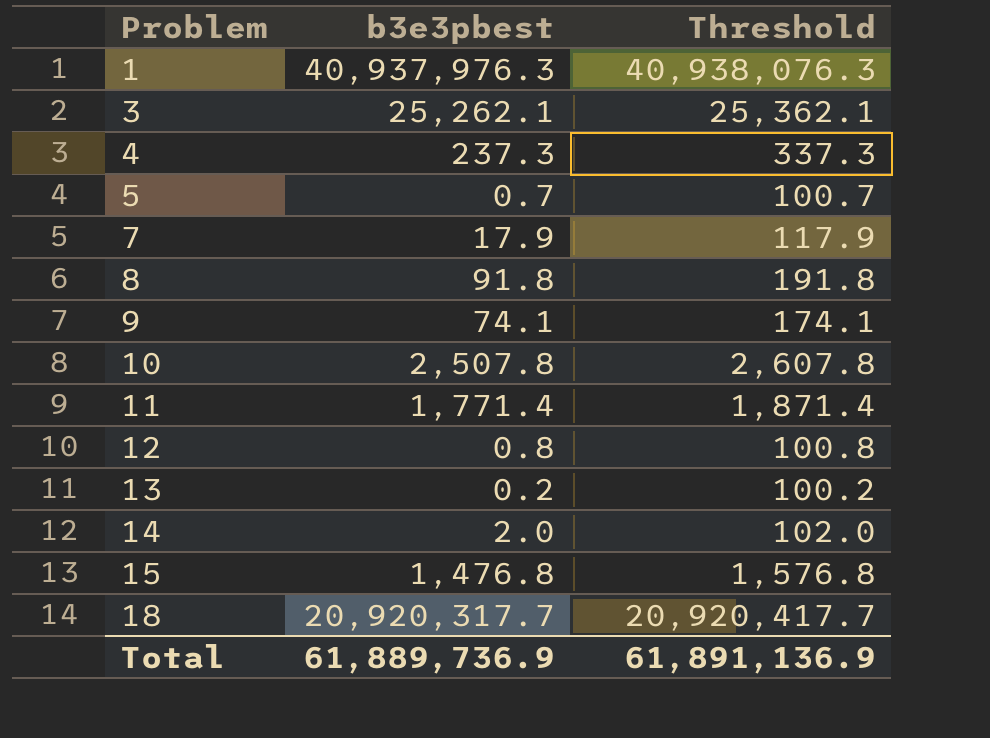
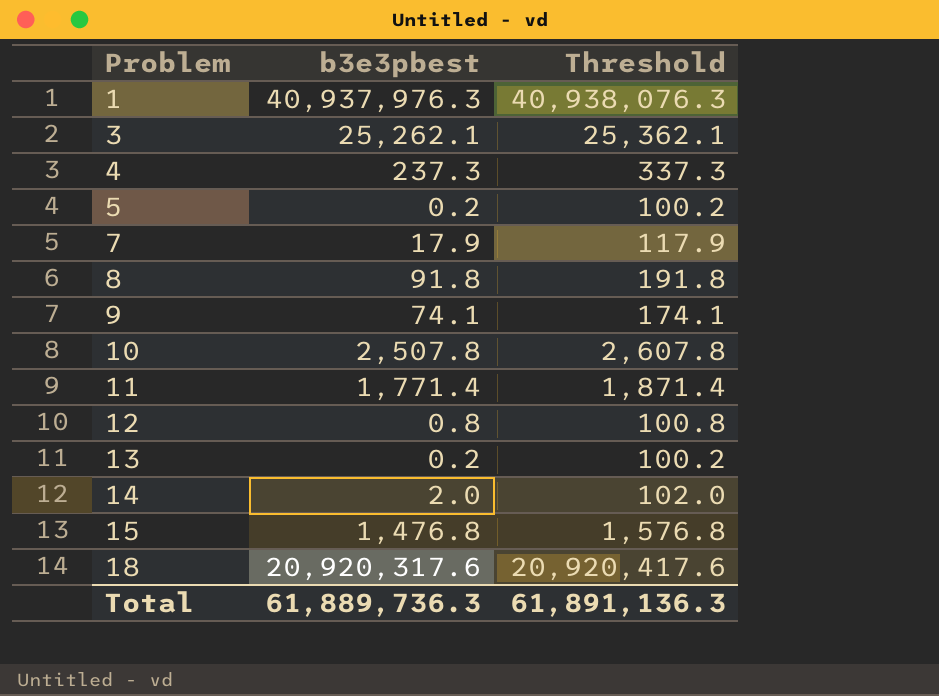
5 | b3e3pbest: 0.7 -> 0.2
5 | Threshold: 100.7 -> 100.2
18 | b3e3pbest: 20,920,317.7 -> 20,920,317.6
18 | Threshold: 20,920,417.7 -> 20,920,417.6
Total | b3e3pbest: 61,889,736.9 -> 61,889,736.3
Total | Threshold: 61,891,136.9 -> 61,891,136.3

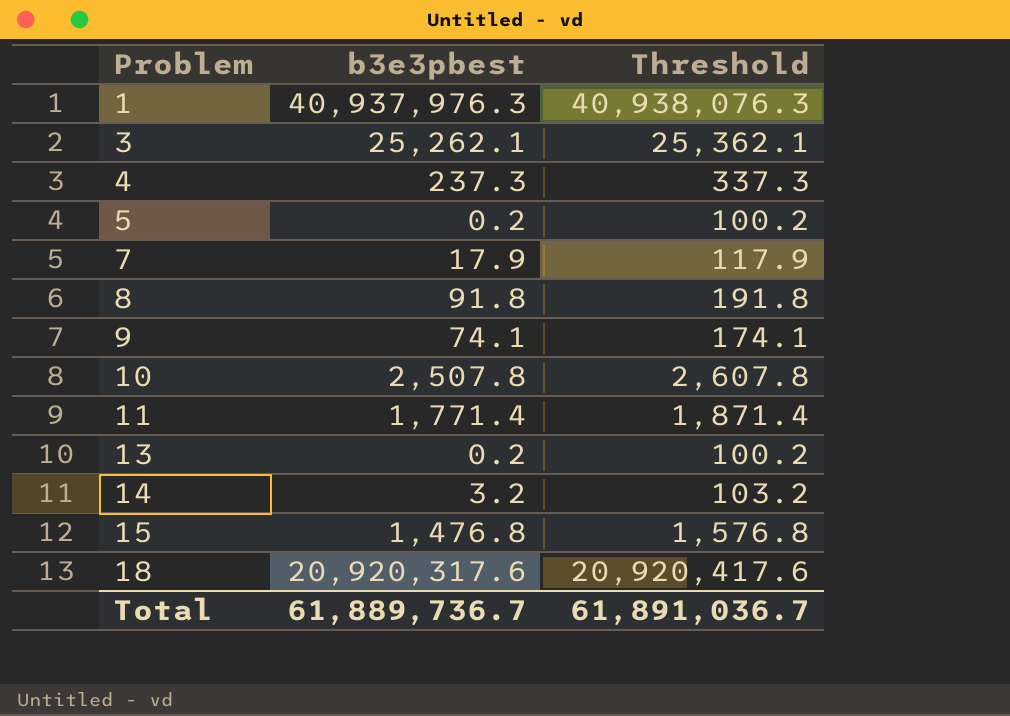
row 12: 0.8 | 100.8 -> none
14 | b3e3pbest: 2.0 -> 3.2
14 | Threshold: 102.0 -> 103.2
Total | b3e3pbest: 61,889,736.3 -> 61,889,736.7
Total | Threshold: 61,891,136.3 -> 61,891,036.7

